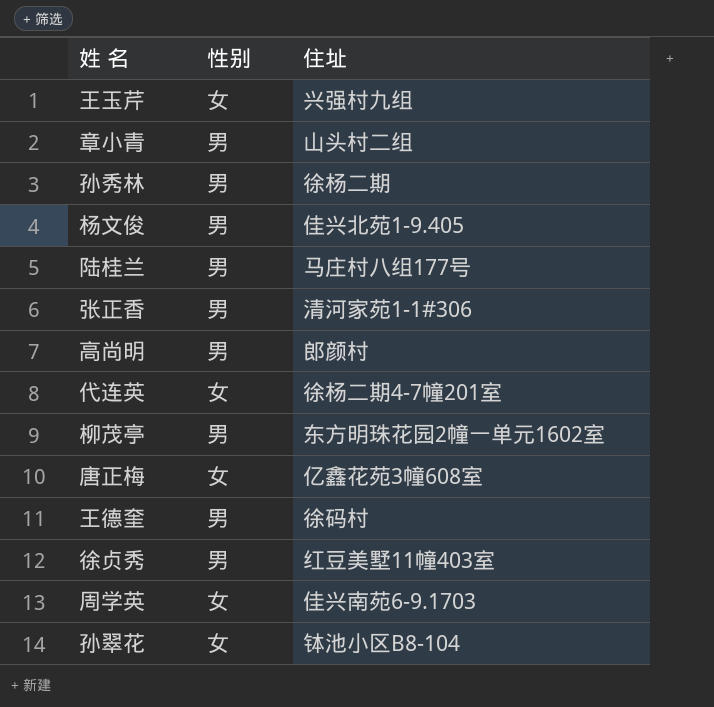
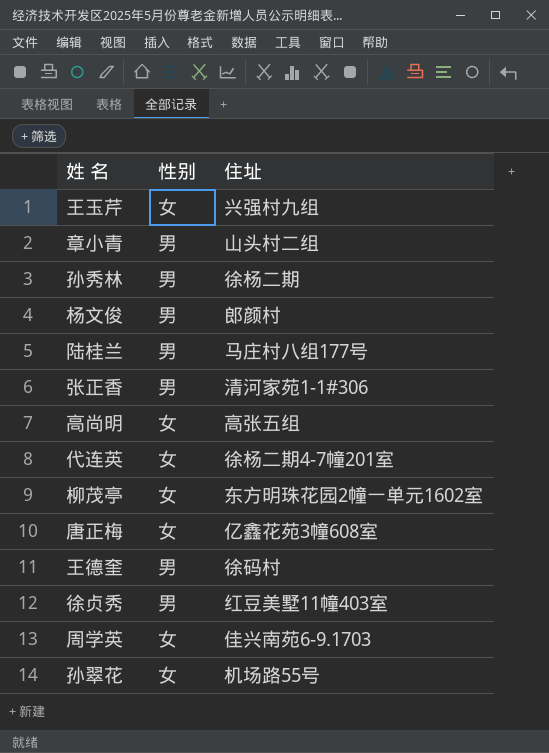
杨文俊 | 住址: 佳兴北苑1-9.405 -> 郎颜村
高尚明 | 性别: 男 -> 女
高尚明 | 住址: 郎颜村 -> 高张五组
柳茂亭 | 性别: 男 -> 女
孙翠花 | 住址: 钵池小区B8-104 -> 机场路55号

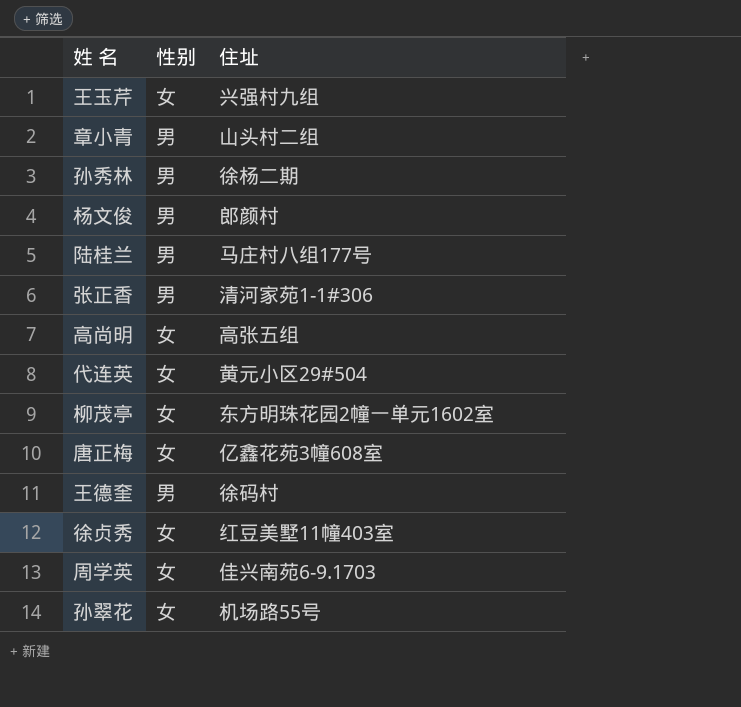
代连英 | 住址: 徐杨二期4-7幢201室 -> 黄元小区29#504
徐贞秀 | 性别: 男 -> 女

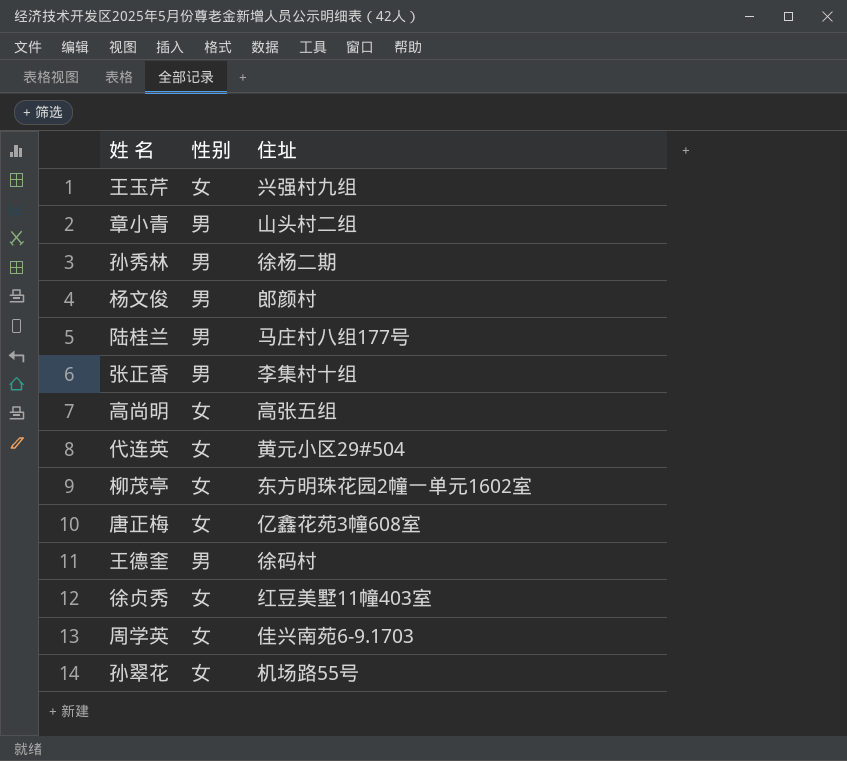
张正香 | 住址: 清河家苑1-1#306 -> 李集村十组

